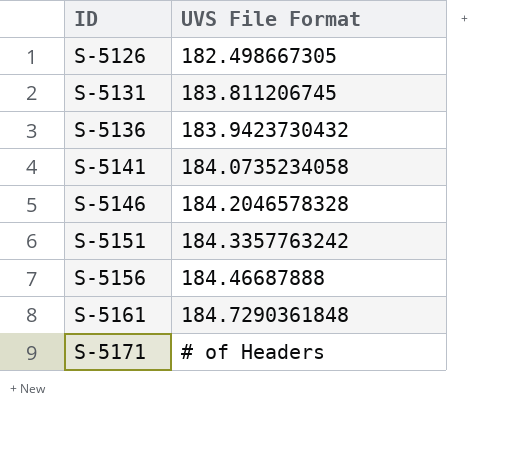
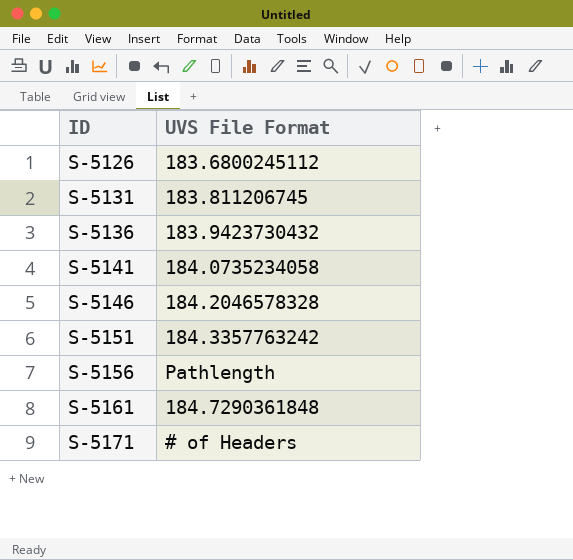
S-5126 | UVS File Format: 182.498667305 -> 183.6800245112
S-5156 | UVS File Format: 184.46687888 -> Pathlength

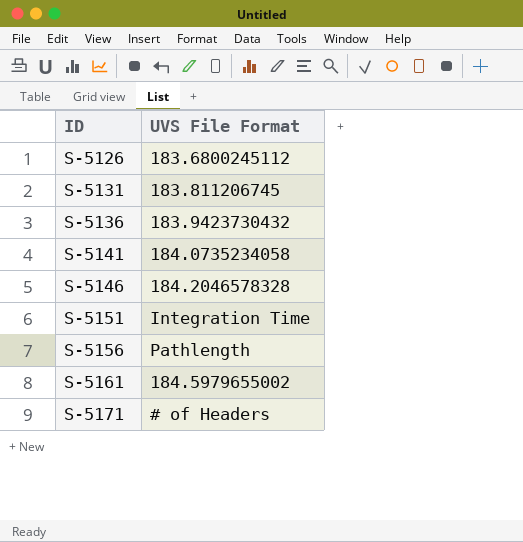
S-5151 | UVS File Format: 184.3357763242 -> Integration Time
S-5161 | UVS File Format: 184.7290361848 -> 184.5979655002

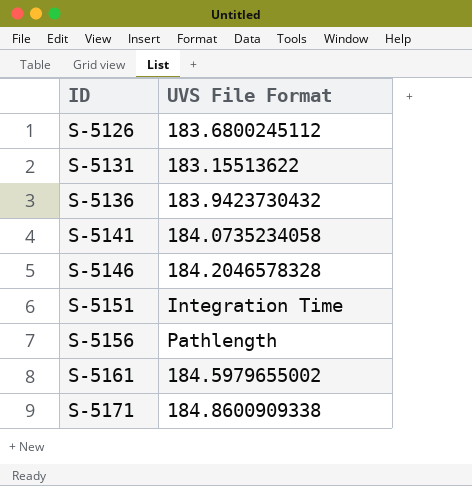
S-5131 | UVS File Format: 183.811206745 -> 183.15513622
S-5171 | UVS File Format: # of Headers -> 184.8600909338

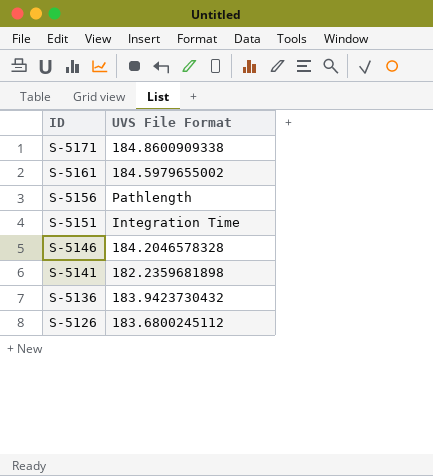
row order: ID ascending -> ID descending
row S-5131: 183.15513622 -> none
S-5141 | UVS File Format: 184.0735234058 -> 182.2359681898

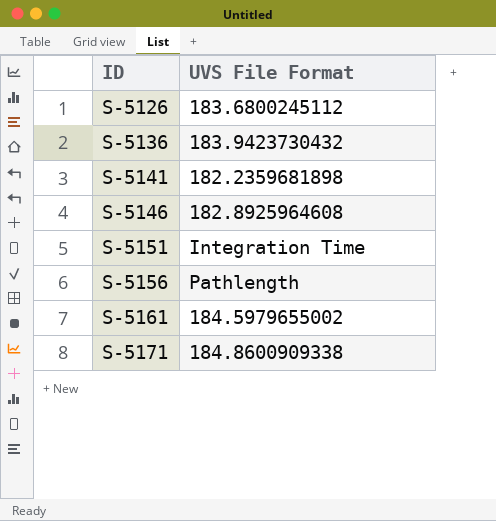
row order: ID descending -> ID ascending
S-5146 | UVS File Format: 184.2046578328 -> 182.8925964608

